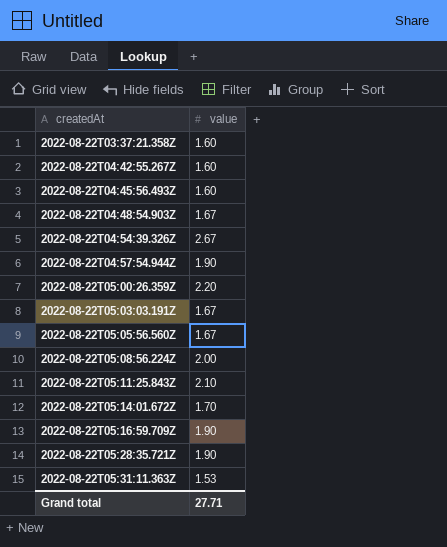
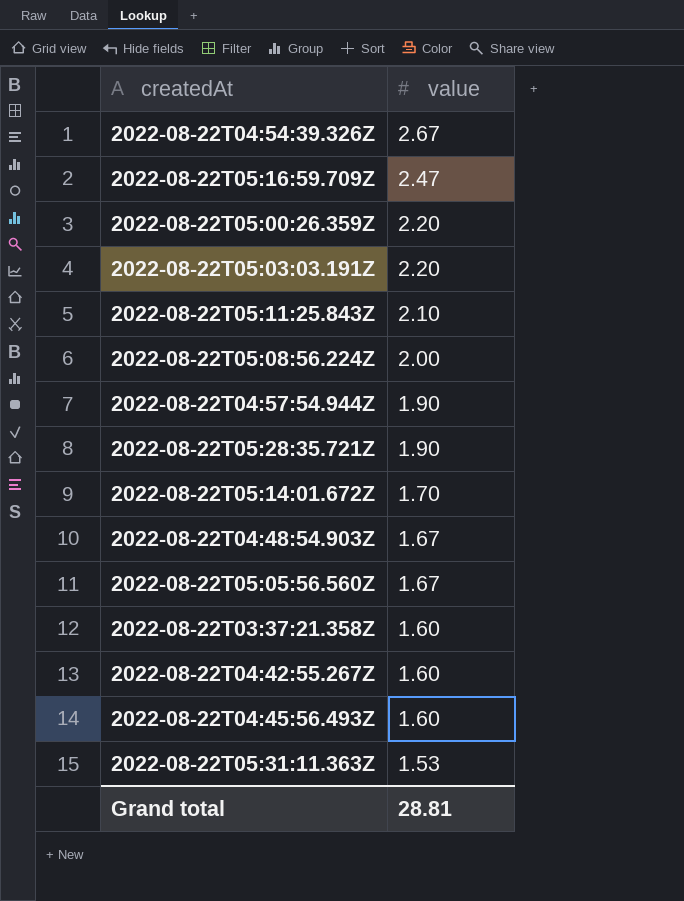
row order: createdAt ascending -> value descending
2022-08-22T05:16:59.709Z | value: 1.90 -> 2.47
2022-08-22T05:03:03.191Z | value: 1.67 -> 2.20
Grand total | value: 27.71 -> 28.81

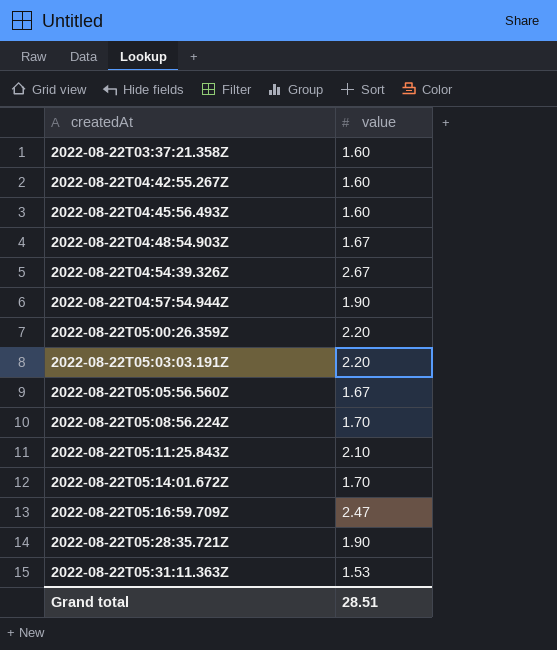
row order: value descending -> createdAt ascending
2022-08-22T05:08:56.224Z | value: 2.00 -> 1.70
Grand total | value: 28.81 -> 28.51

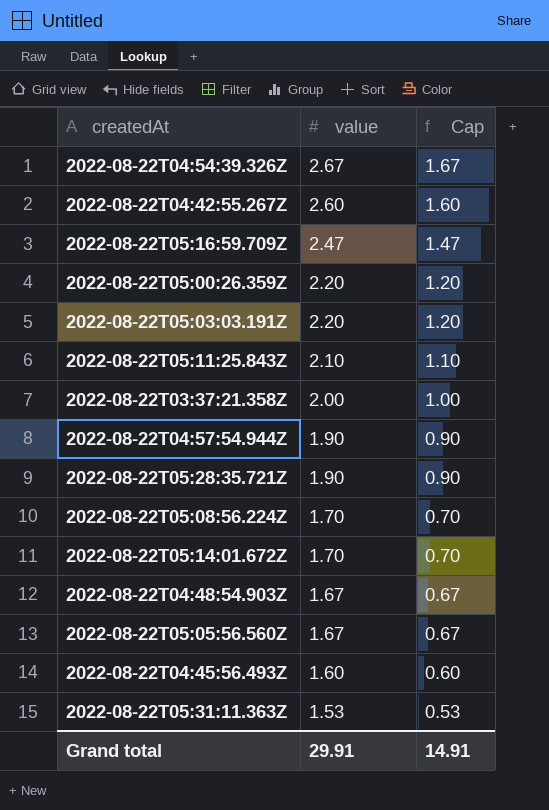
row order: createdAt ascending -> value descending
column Cap | formula: none -> [value] - 1
2022-08-22T04:42:55.267Z | value: 1.60 -> 2.60
2022-08-22T03:37:21.358Z | value: 1.60 -> 2.00
Grand total | value: 28.51 -> 29.91

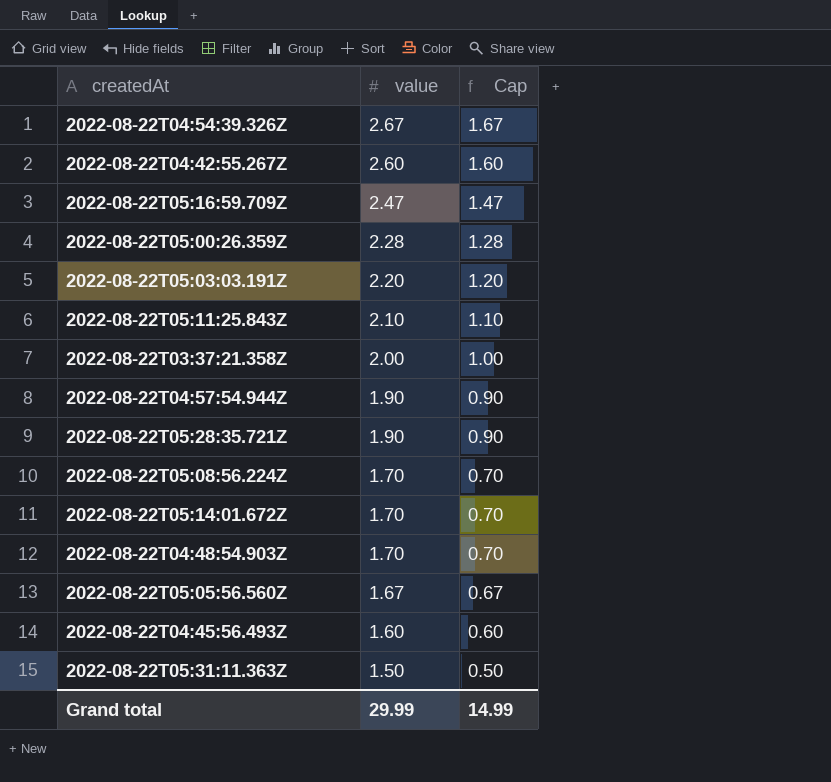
2022-08-22T05:00:26.359Z | value: 2.20 -> 2.28
2022-08-22T05:00:26.359Z | Cap: 1.20 -> 1.28
2022-08-22T04:48:54.903Z | value: 1.67 -> 1.70
2022-08-22T04:48:54.903Z | Cap: 0.67 -> 0.70
2022-08-22T05:31:11.363Z | value: 1.53 -> 1.50
2022-08-22T05:31:11.363Z | Cap: 0.53 -> 0.50
Grand total | value: 29.91 -> 29.99
Grand total | Cap: 14.91 -> 14.99

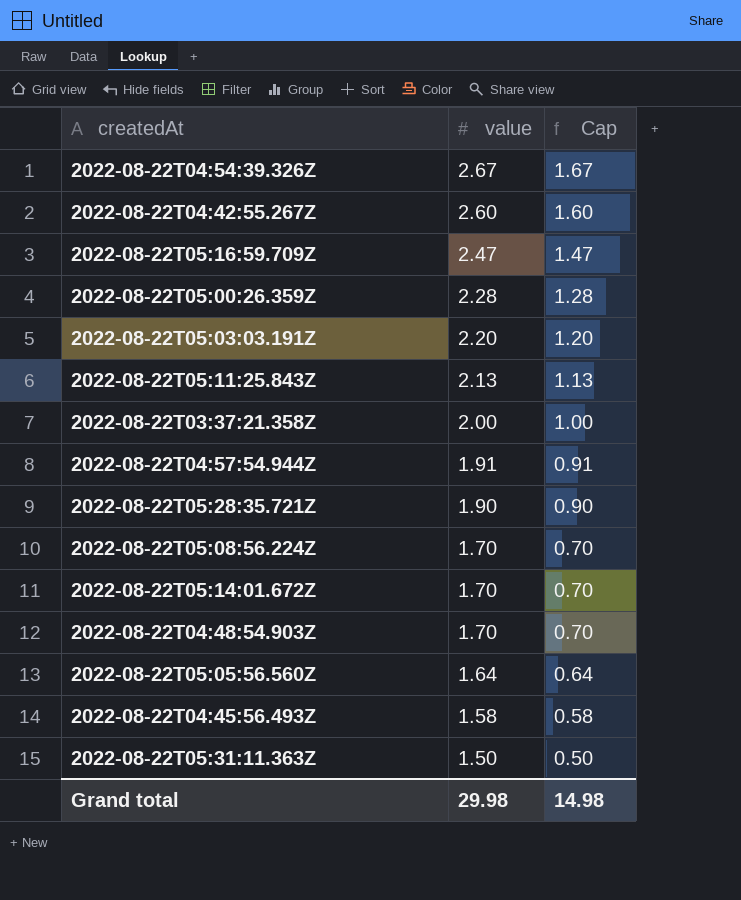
2022-08-22T05:11:25.843Z | value: 2.10 -> 2.13
2022-08-22T05:11:25.843Z | Cap: 1.10 -> 1.13
2022-08-22T04:57:54.944Z | value: 1.90 -> 1.91
2022-08-22T04:57:54.944Z | Cap: 0.90 -> 0.91
2022-08-22T05:05:56.560Z | value: 1.67 -> 1.64
2022-08-22T05:05:56.560Z | Cap: 0.67 -> 0.64
2022-08-22T04:45:56.493Z | value: 1.60 -> 1.58
2022-08-22T04:45:56.493Z | Cap: 0.60 -> 0.58
Grand total | value: 29.99 -> 29.98
Grand total | Cap: 14.99 -> 14.98

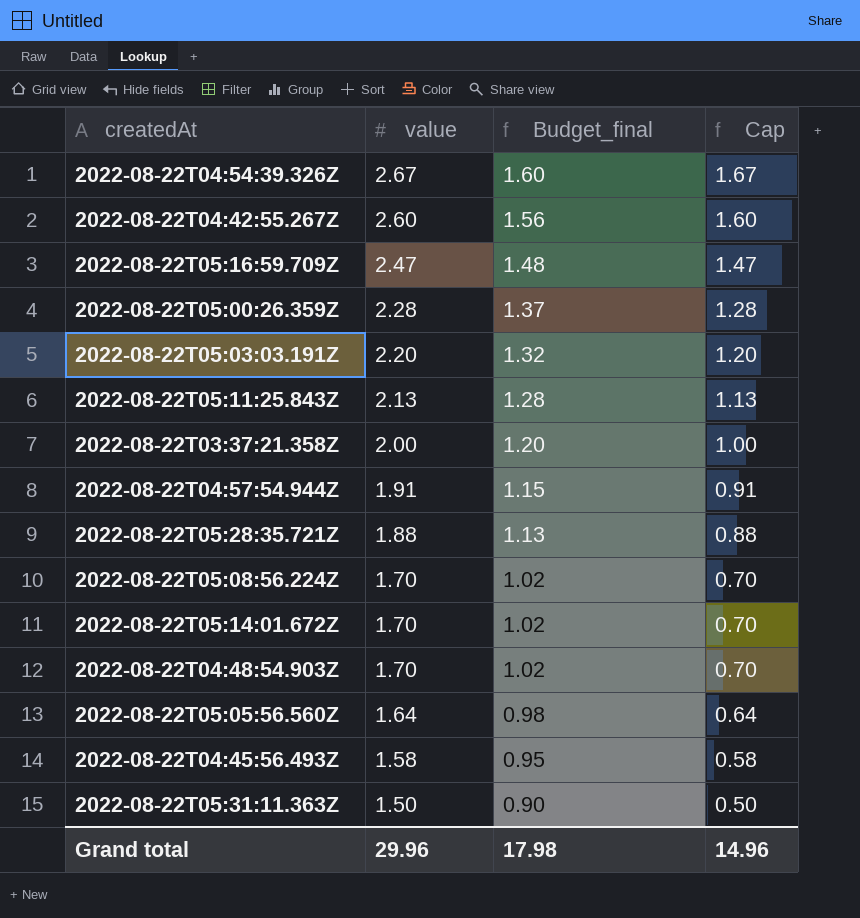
column Budget_final | formula: none -> [value] * 0.6
2022-08-22T05:28:35.721Z | value: 1.90 -> 1.88
2022-08-22T05:28:35.721Z | Cap: 0.90 -> 0.88
Grand total | value: 29.98 -> 29.96
Grand total | Cap: 14.98 -> 14.96

